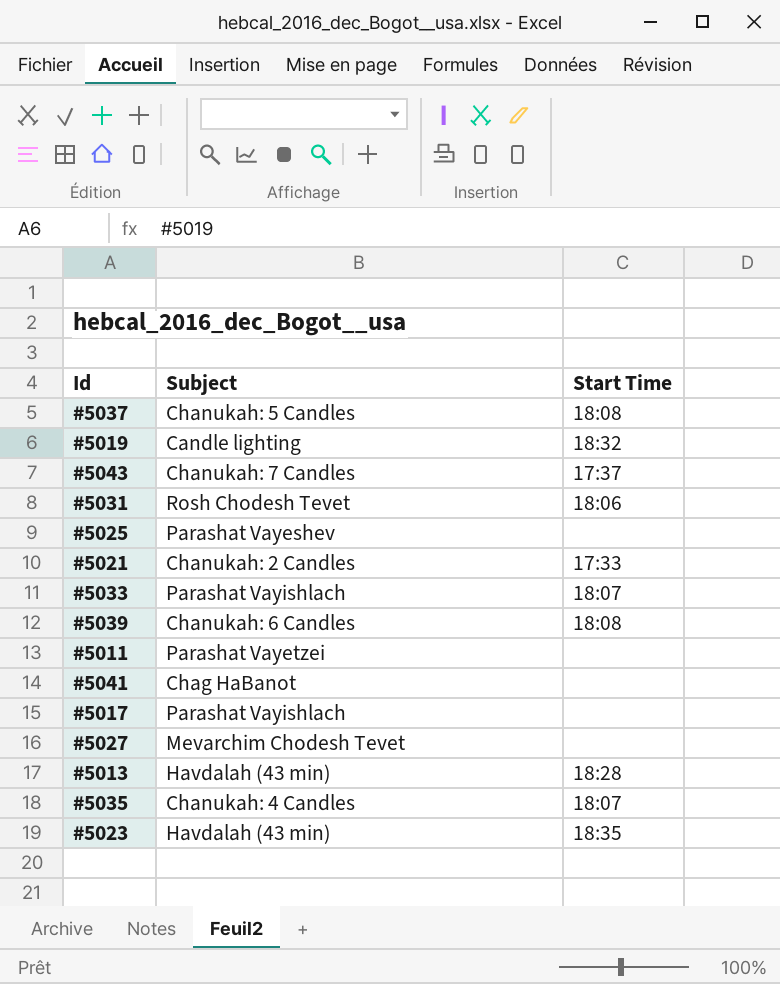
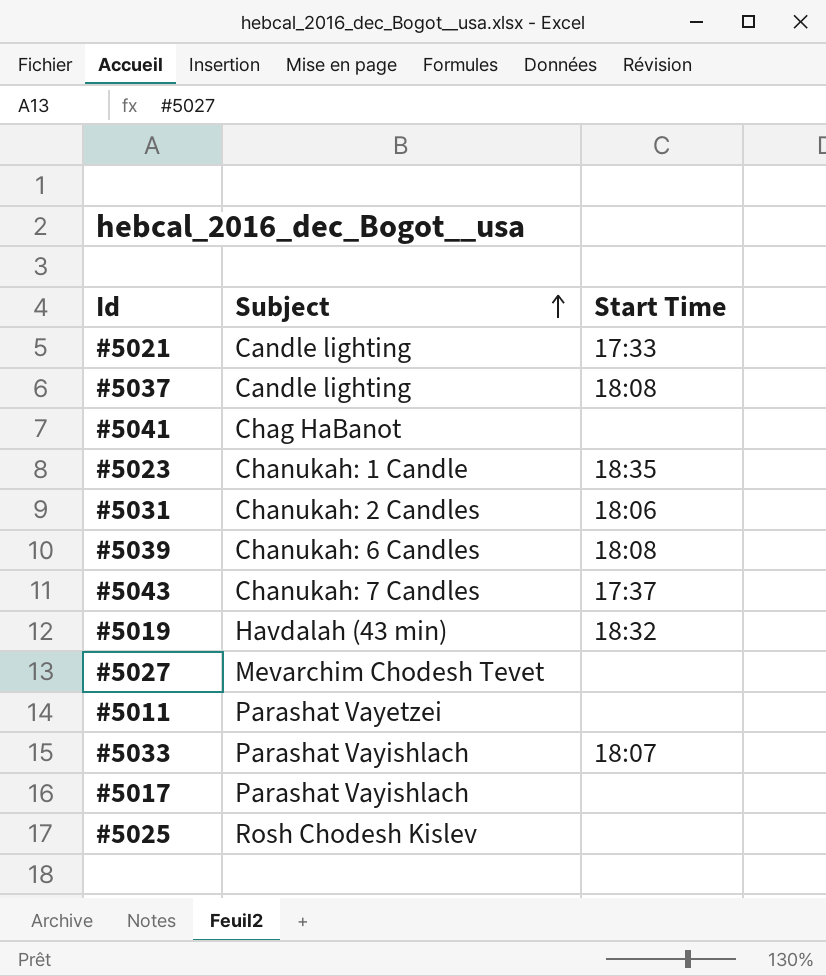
row order: none -> Subject ascending
row #5013: Havdalah (43 min) | 18:28 -> none
row #5035: Chanukah: 4 Candles | 18:07 -> none
#5021 | Subject: Chanukah: 2 Candles -> Candle lighting
#5037 | Subject: Chanukah: 5 Candles -> Candle lighting
#5023 | Subject: Havdalah (43 min) -> Chanukah: 1 Candle
#5031 | Subject: Rosh Chodesh Tevet -> Chanukah: 2 Candles
#5019 | Subject: Candle lighting -> Havdalah (43 min)
#5025 | Subject: Parashat Vayeshev -> Rosh Chodesh Kislev

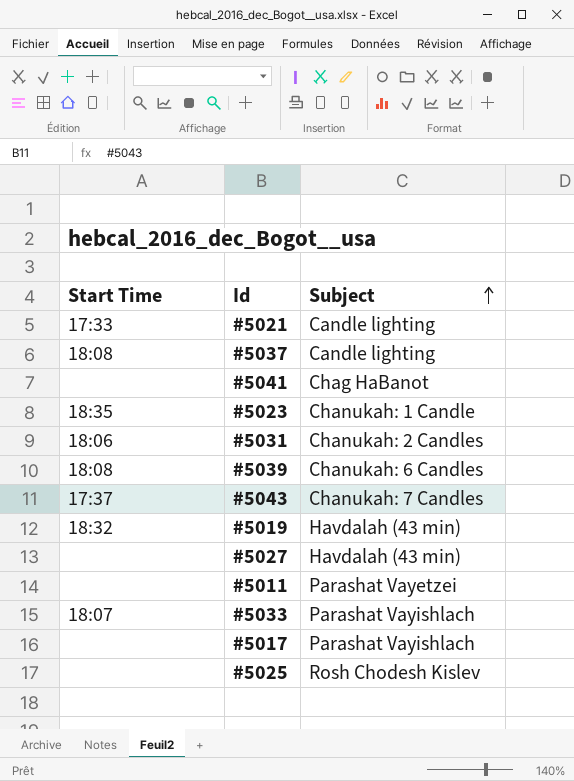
column Start Time | position: 3 -> 1
#5027 | Subject: Mevarchim Chodesh Tevet -> Havdalah (43 min)

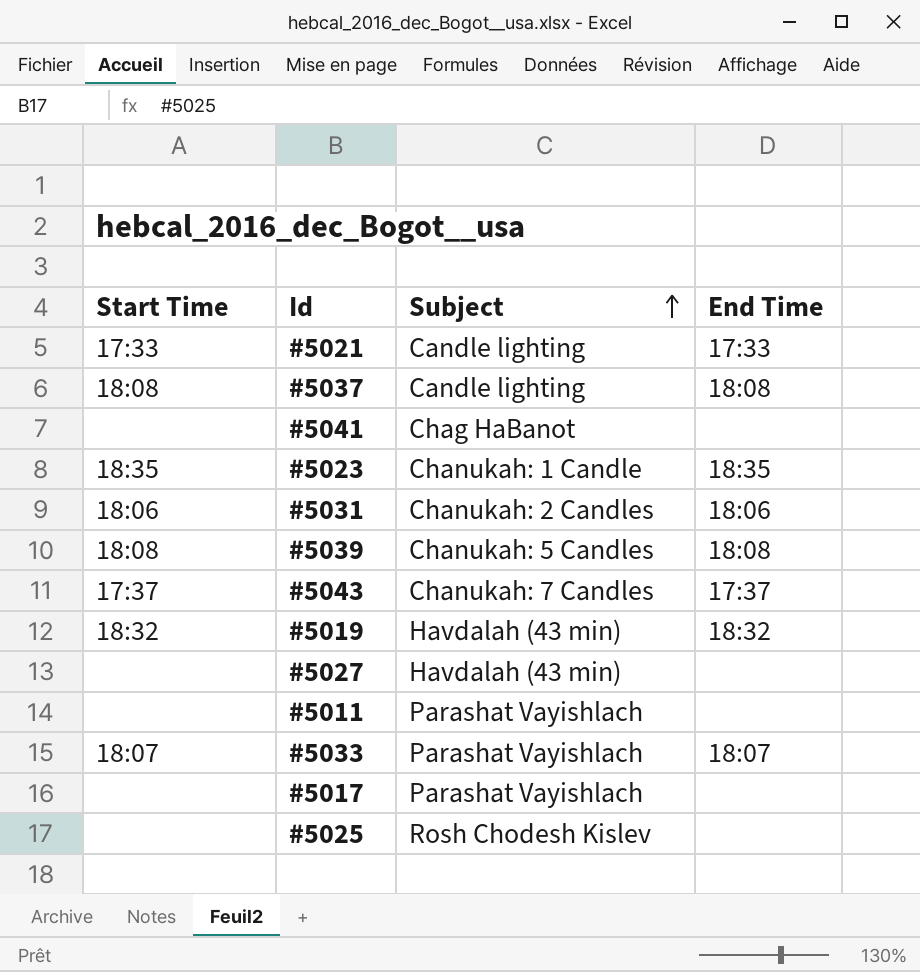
column End Time | position: none -> 4
#5039 | Subject: Chanukah: 6 Candles -> Chanukah: 5 Candles
#5011 | Subject: Parashat Vayetzei -> Parashat Vayishlach

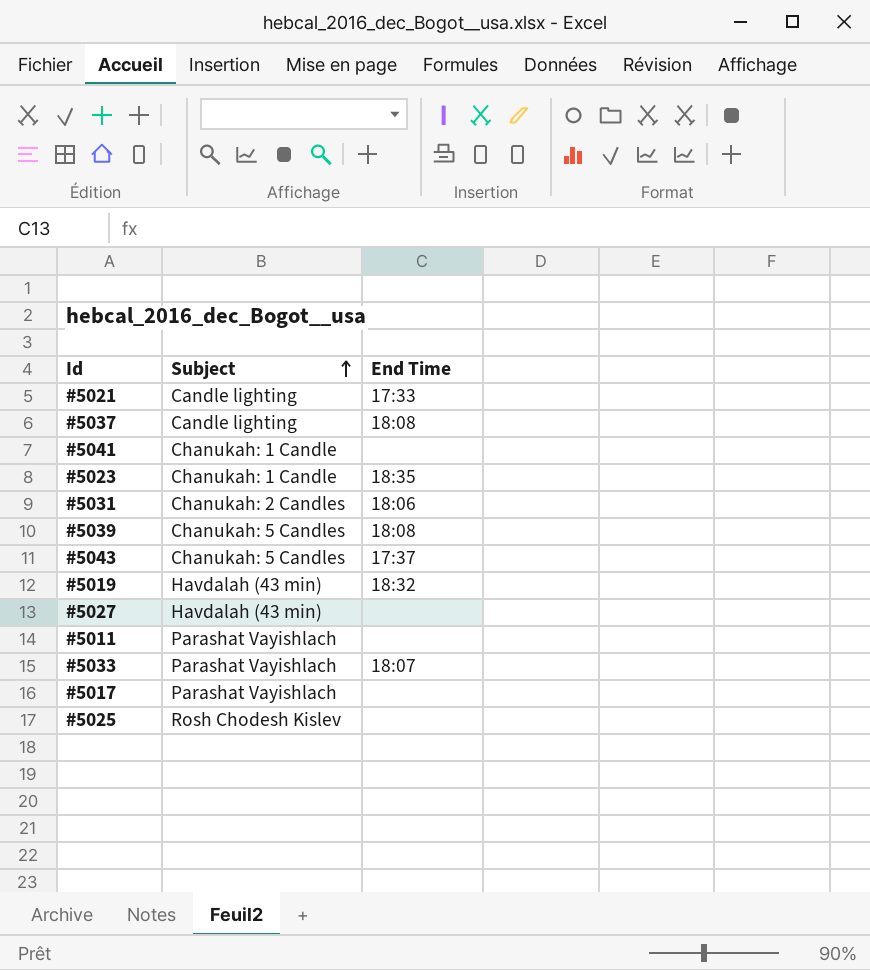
column Start Time | position: 1 -> none
#5041 | Subject: Chag HaBanot -> Chanukah: 1 Candle
#5043 | Subject: Chanukah: 7 Candles -> Chanukah: 5 Candles

